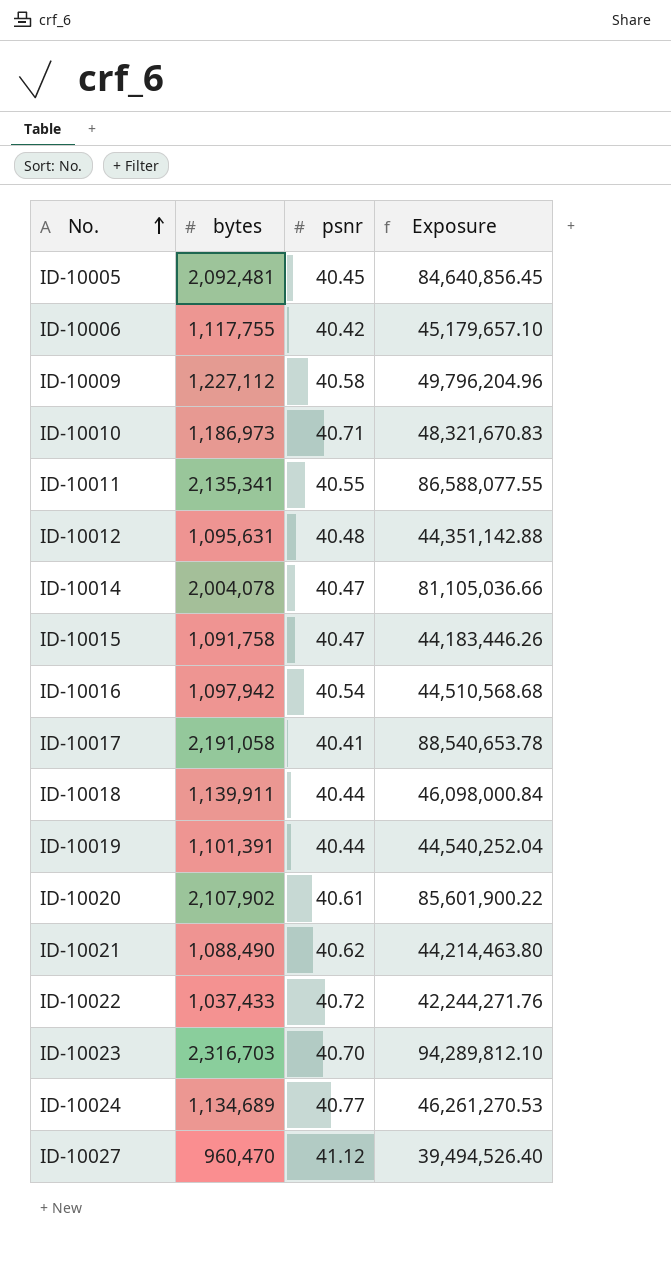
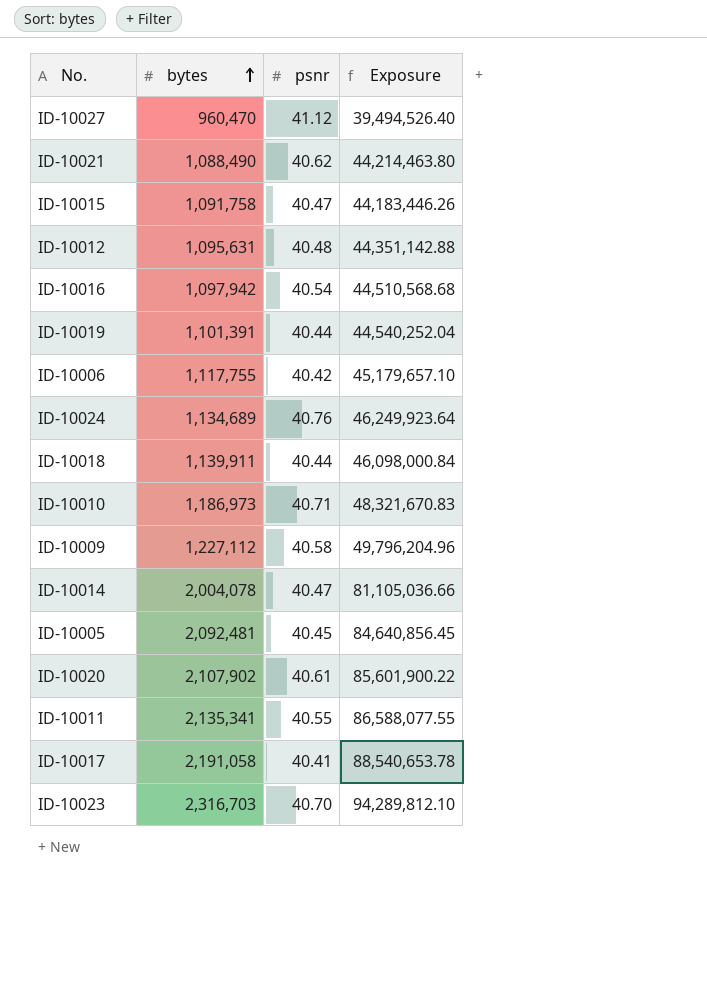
row order: No. ascending -> bytes ascending
row ID-10022: 1,037,433 | 40.72 | 42,244,271.76 -> none
ID-10024 | psnr: 40.77 -> 40.76
ID-10024 | Exposure: 46,261,270.53 -> 46,249,923.64

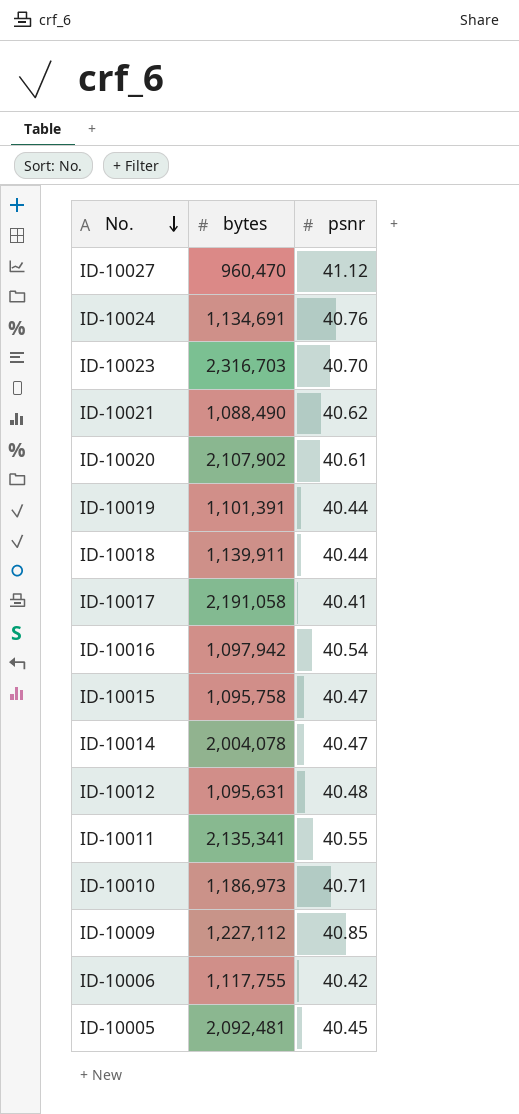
row order: bytes ascending -> No. descending
column Exposure | formula: [bytes] * [psnr] -> none
ID-10024 | bytes: 1,134,689 -> 1,134,691
ID-10015 | bytes: 1,091,758 -> 1,095,758
ID-10009 | psnr: 40.58 -> 40.85

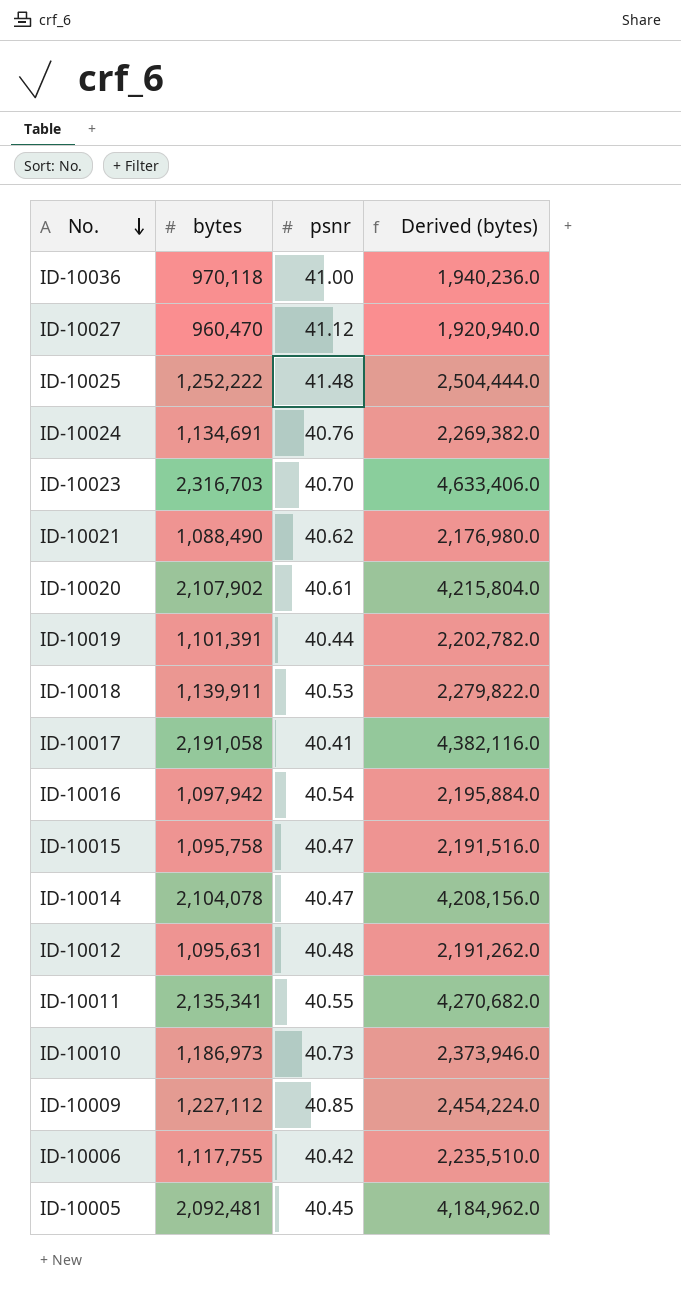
column Derived (bytes) | formula: none -> [bytes] * 2
row ID-10036: none -> 970,118 | 41.00 | 1,940,236.0
row ID-10025: none -> 1,252,222 | 41.48 | 2,504,444.0
ID-10018 | psnr: 40.44 -> 40.53
ID-10014 | bytes: 2,004,078 -> 2,104,078
ID-10010 | psnr: 40.71 -> 40.73

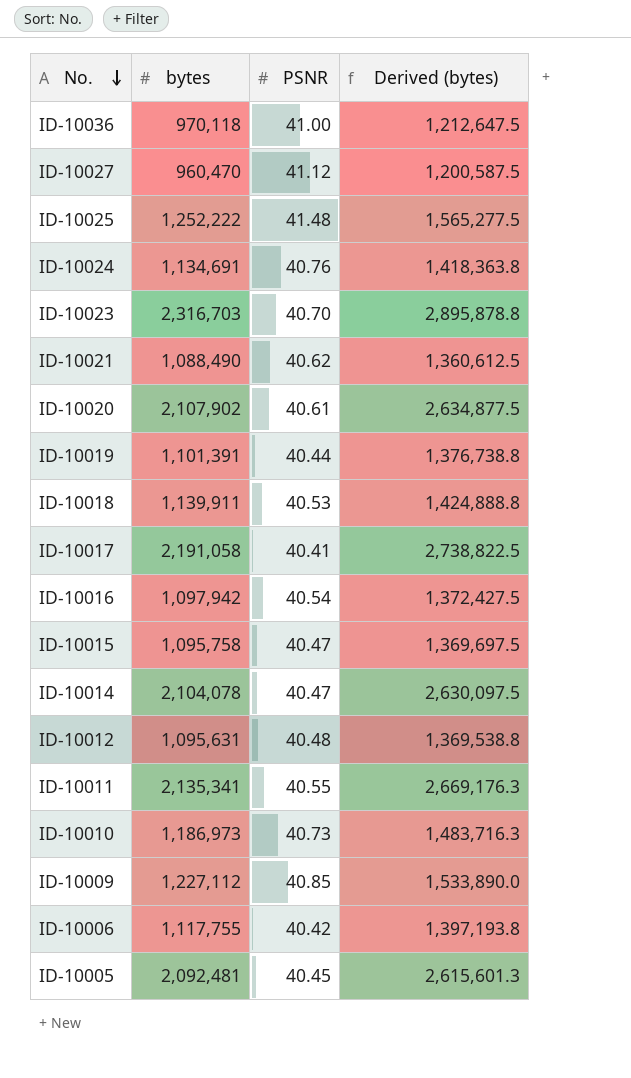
column name: psnr -> PSNR
column Derived (bytes) | formula: [bytes] * 2 -> [bytes] * 1.25

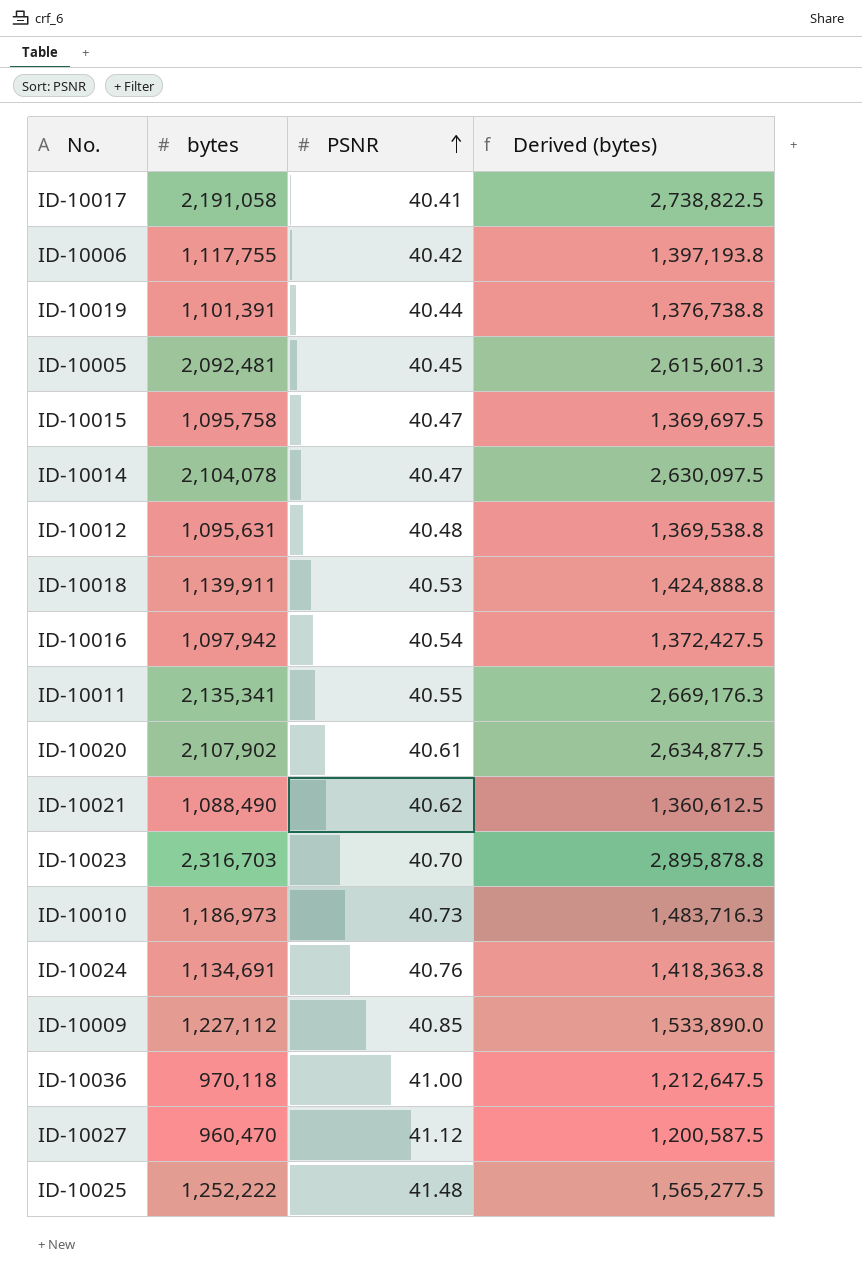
row order: No. descending -> PSNR ascending

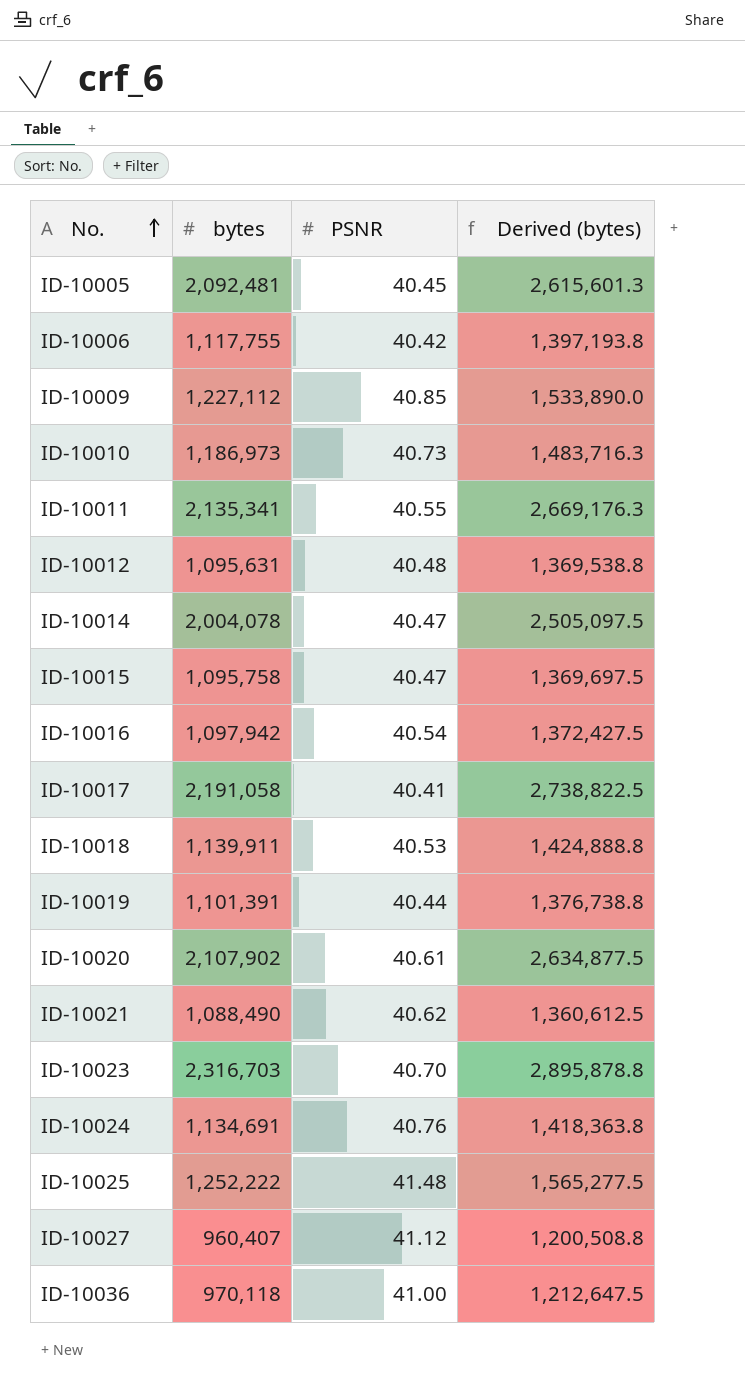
row order: PSNR ascending -> No. ascending
ID-10014 | bytes: 2,104,078 -> 2,004,078
ID-10014 | Derived (bytes): 2,630,097.5 -> 2,505,097.5
ID-10027 | bytes: 960,470 -> 960,407
ID-10027 | Derived (bytes): 1,200,587.5 -> 1,200,508.8

